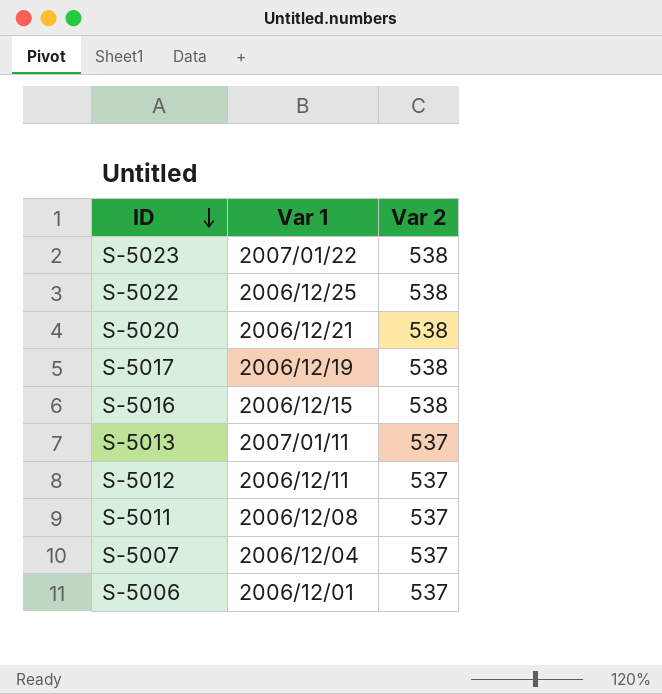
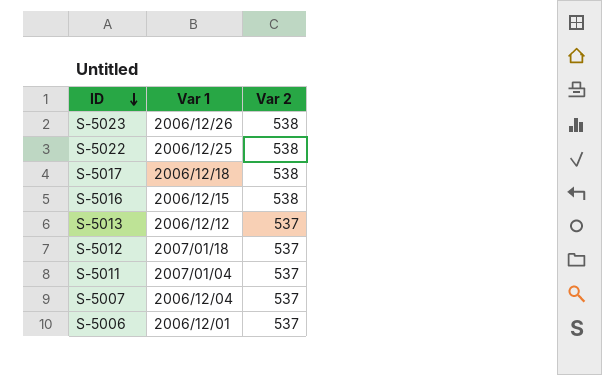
row S-5020: 2006/12/21 | 538 -> none
S-5023 | Var 1: 2007/01/22 -> 2006/12/26
S-5017 | Var 1: 2006/12/19 -> 2006/12/18
S-5013 | Var 1: 2007/01/11 -> 2006/12/12
S-5012 | Var 1: 2006/12/11 -> 2007/01/18
S-5011 | Var 1: 2006/12/08 -> 2007/01/04

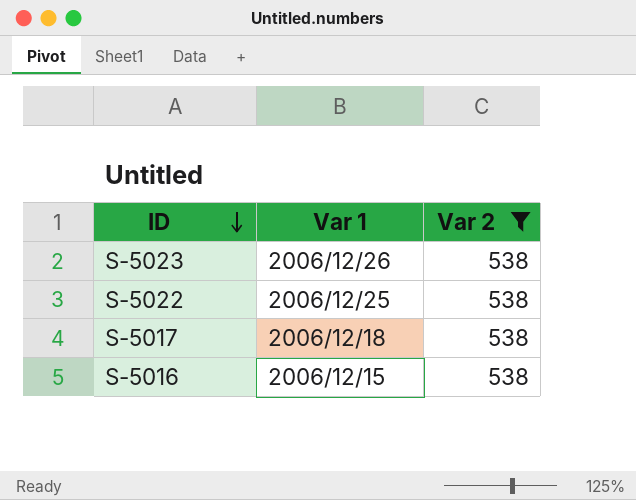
filter: none -> Var 2 = 538

